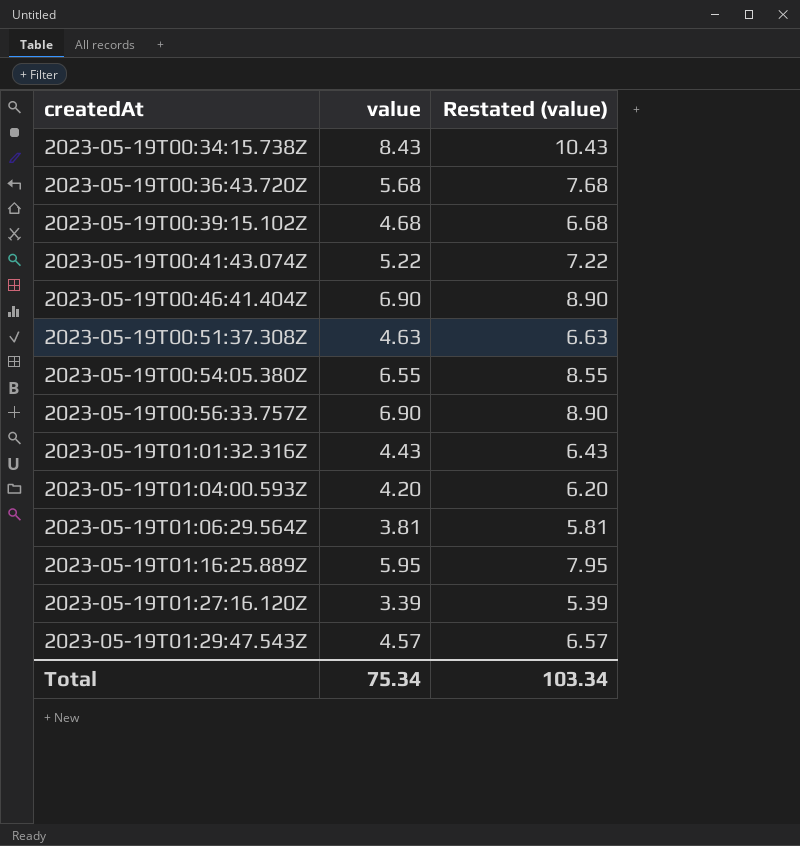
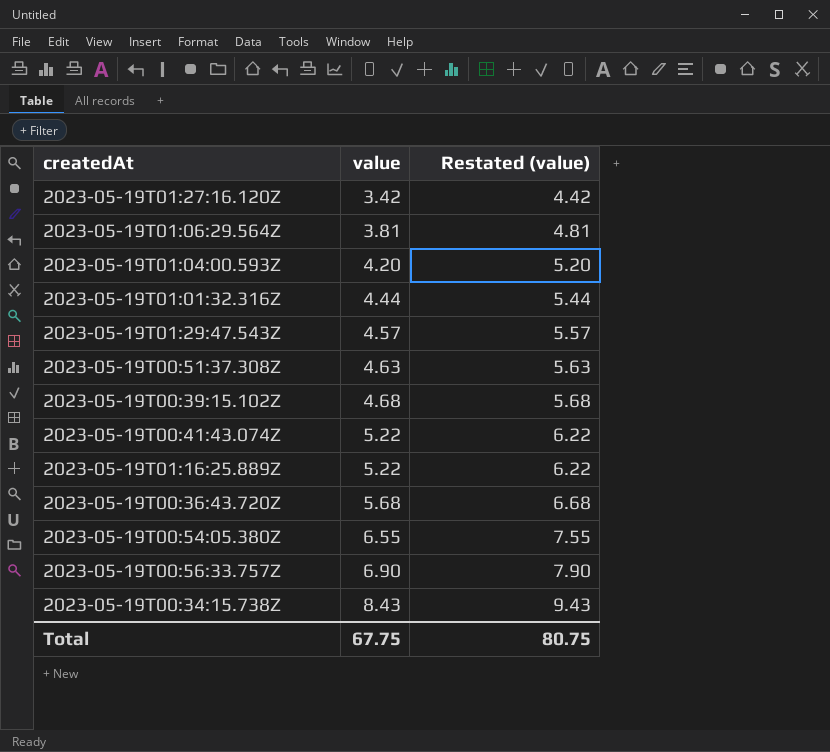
row order: createdAt ascending -> value ascending
column Restated (value) | formula: [value] + 2 -> [value] + 1
row 2023-05-19T00:46:41.404Z: 6.90 | 8.90 -> none
2023-05-19T01:27:16.120Z | value: 3.39 -> 3.42
2023-05-19T01:01:32.316Z | value: 4.43 -> 4.44
2023-05-19T01:16:25.889Z | value: 5.95 -> 5.22
Total | value: 75.34 -> 67.75
Total | Restated (value): 103.34 -> 80.75

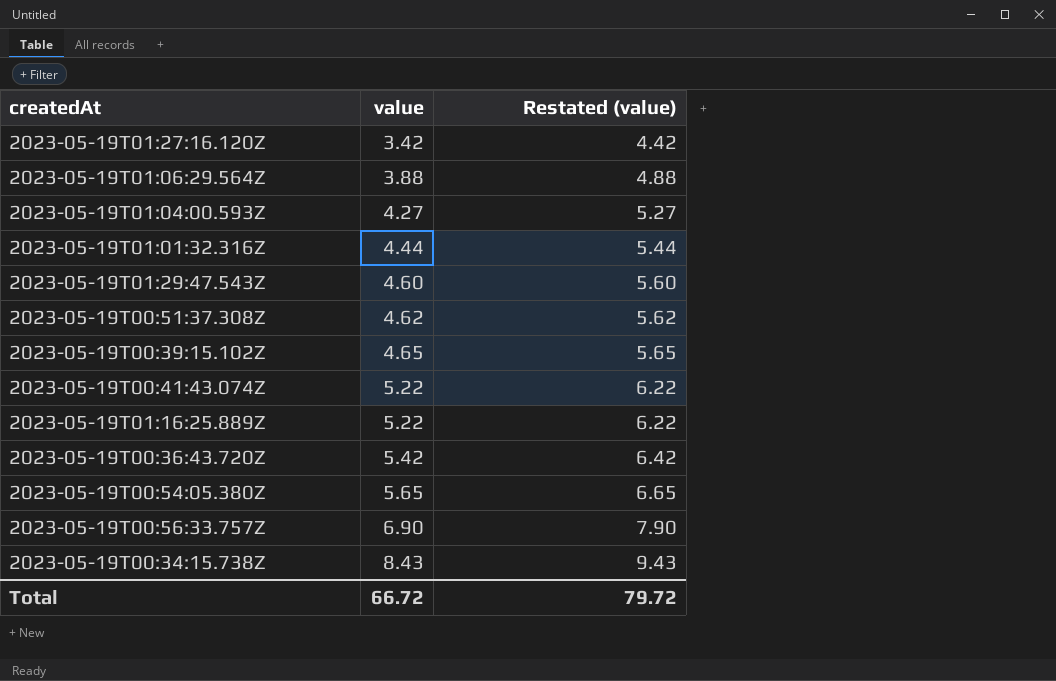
2023-05-19T01:06:29.564Z | value: 3.81 -> 3.88
2023-05-19T01:06:29.564Z | Restated (value): 4.81 -> 4.88
2023-05-19T01:04:00.593Z | value: 4.20 -> 4.27
2023-05-19T01:04:00.593Z | Restated (value): 5.20 -> 5.27
2023-05-19T01:29:47.543Z | value: 4.57 -> 4.60
2023-05-19T01:29:47.543Z | Restated (value): 5.57 -> 5.60
2023-05-19T00:51:37.308Z | value: 4.63 -> 4.62
2023-05-19T00:51:37.308Z | Restated (value): 5.63 -> 5.62
2023-05-19T00:39:15.102Z | value: 4.68 -> 4.65
2023-05-19T00:39:15.102Z | Restated (value): 5.68 -> 5.65
2023-05-19T00:36:43.720Z | value: 5.68 -> 5.42
2023-05-19T00:36:43.720Z | Restated (value): 6.68 -> 6.42
2023-05-19T00:54:05.380Z | value: 6.55 -> 5.65
2023-05-19T00:54:05.380Z | Restated (value): 7.55 -> 6.65
Total | value: 67.75 -> 66.72
Total | Restated (value): 80.75 -> 79.72

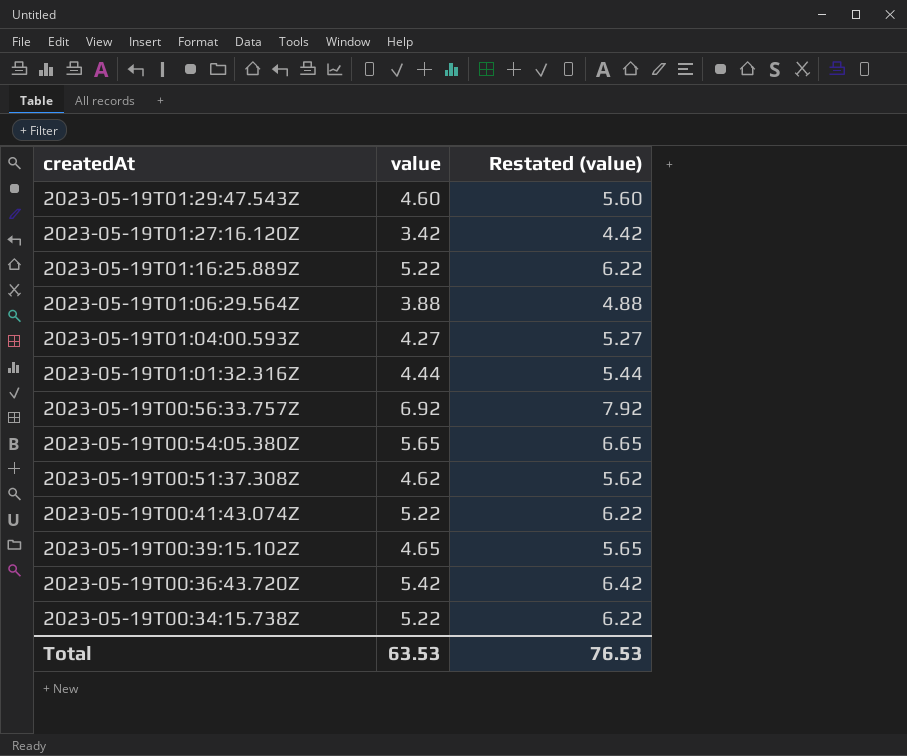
row order: value ascending -> createdAt descending
2023-05-19T00:56:33.757Z | value: 6.90 -> 6.92
2023-05-19T00:56:33.757Z | Restated (value): 7.90 -> 7.92
2023-05-19T00:34:15.738Z | value: 8.43 -> 5.22
2023-05-19T00:34:15.738Z | Restated (value): 9.43 -> 6.22
Total | value: 66.72 -> 63.53
Total | Restated (value): 79.72 -> 76.53

